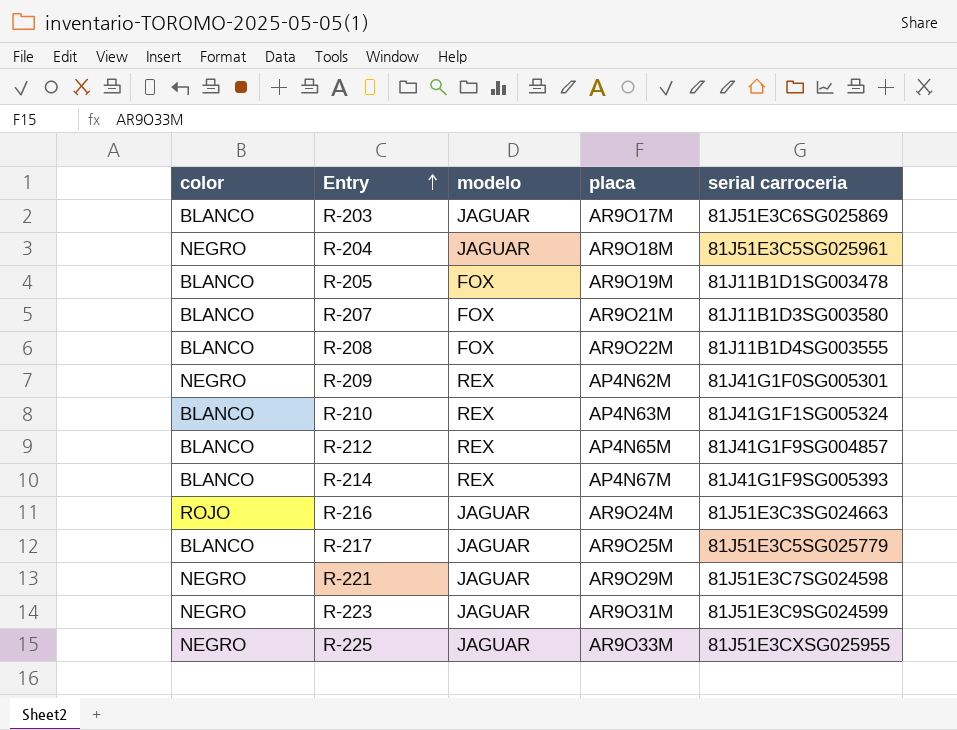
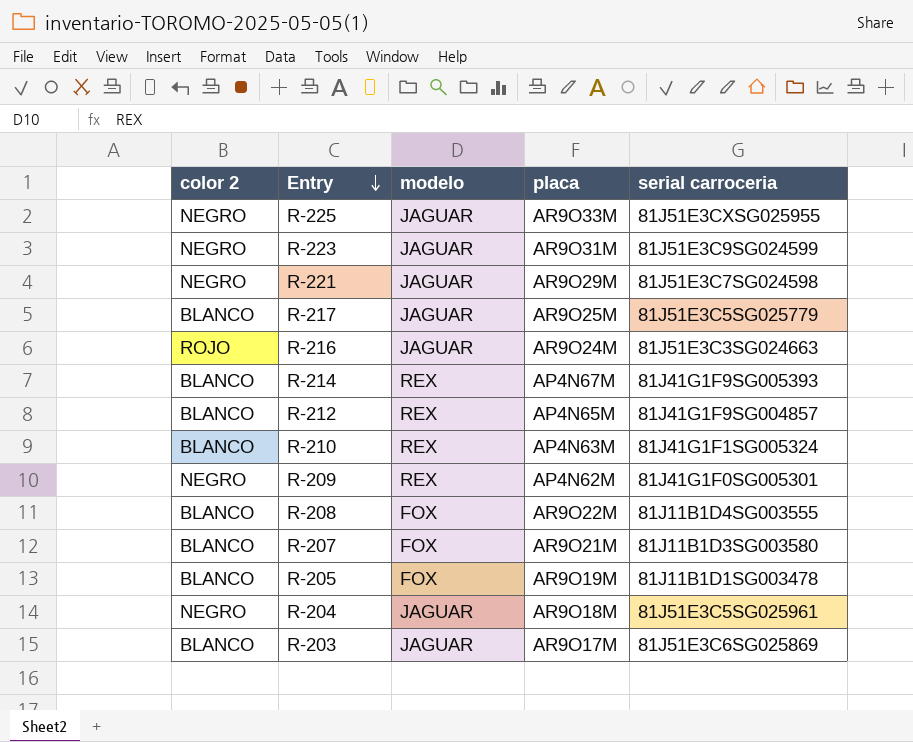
row order: Entry ascending -> Entry descending
column name: color -> color 2

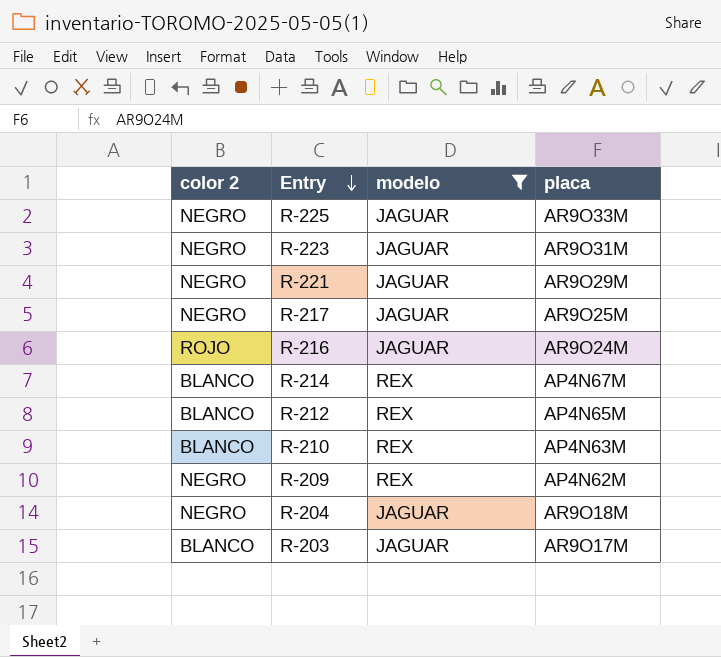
filter: none -> modelo != FOX
column serial carroceria | position: 5 -> none
R-217 | color 2: BLANCO -> NEGRO

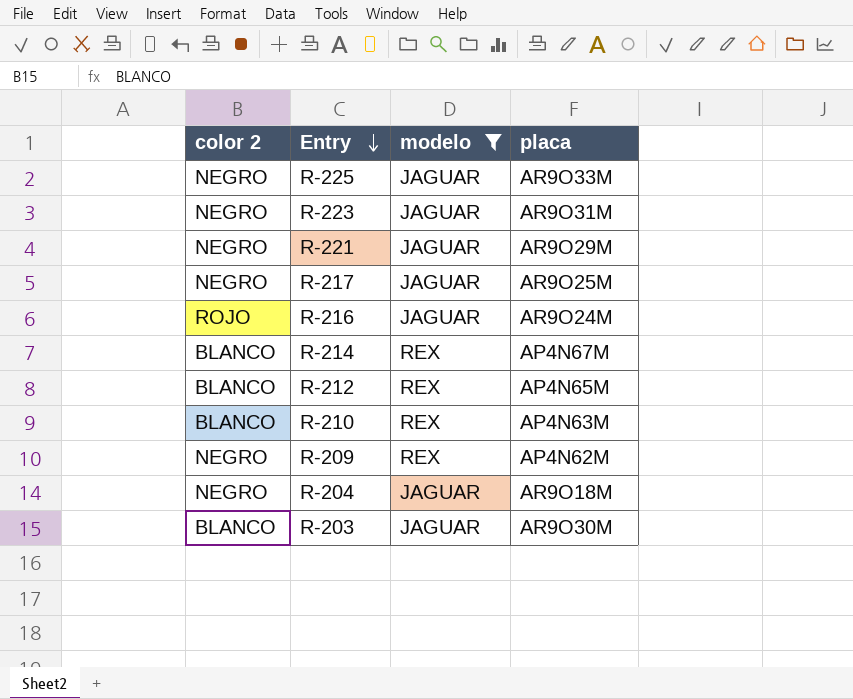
R-203 | placa: AR9O17M -> AR9O30M

